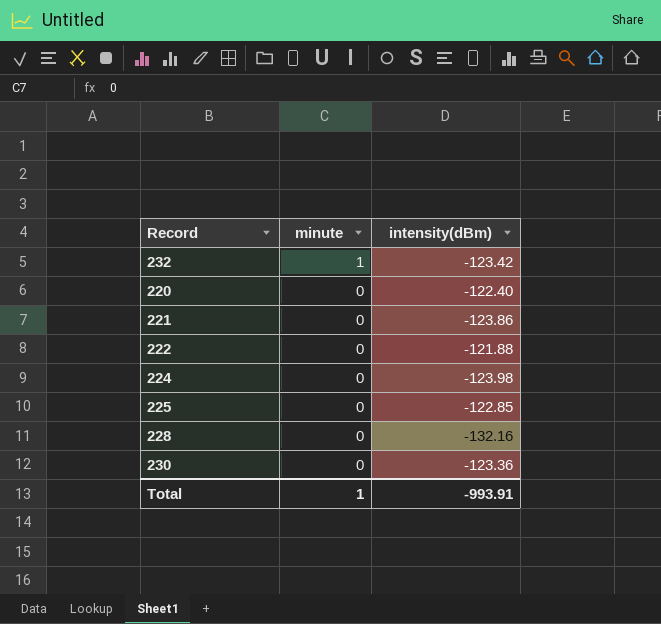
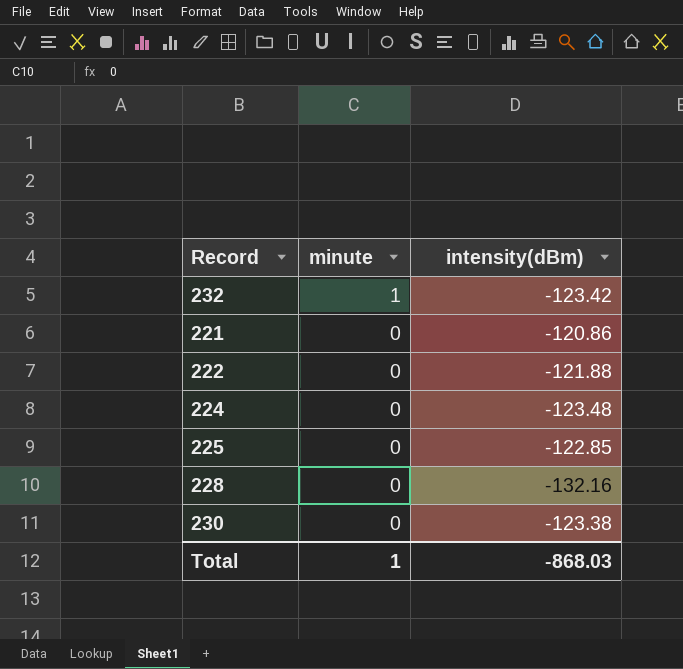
row 220: 0 | -122.40 -> none
221 | intensity(dBm): -123.86 -> -120.86
224 | intensity(dBm): -123.98 -> -123.48
230 | intensity(dBm): -123.36 -> -123.38
Total | intensity(dBm): -993.91 -> -868.03

